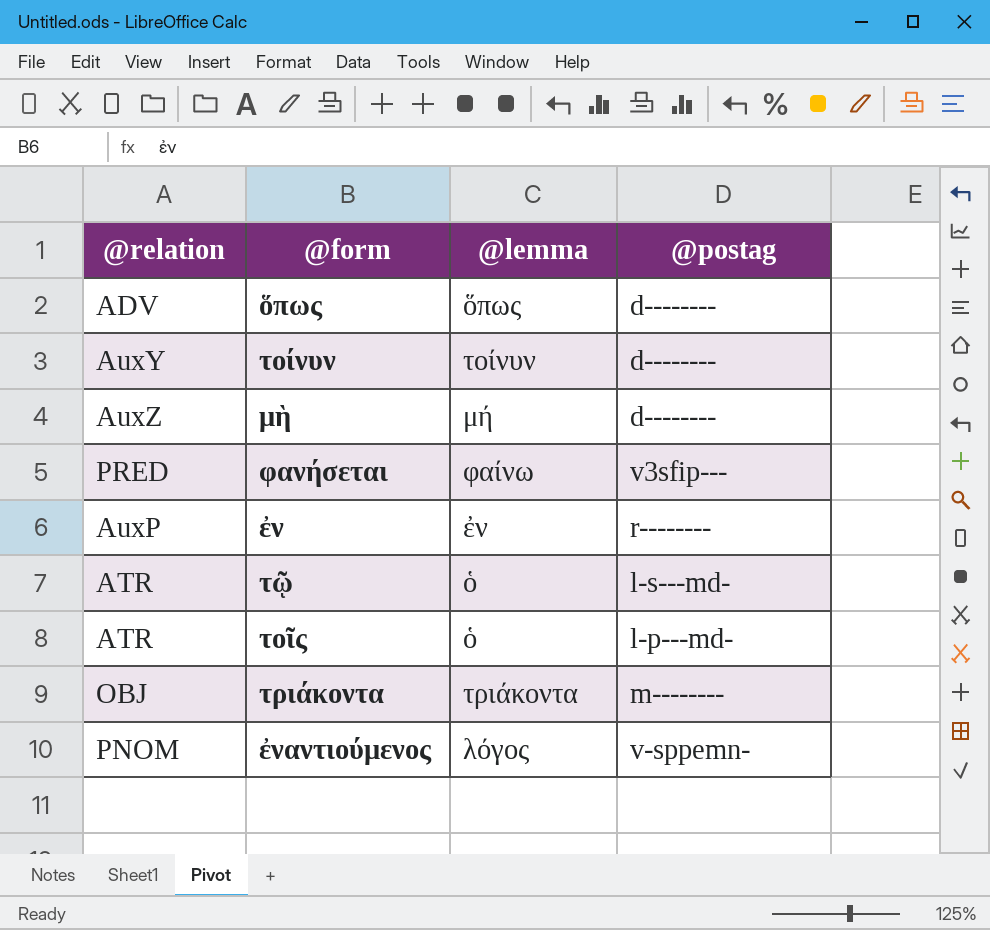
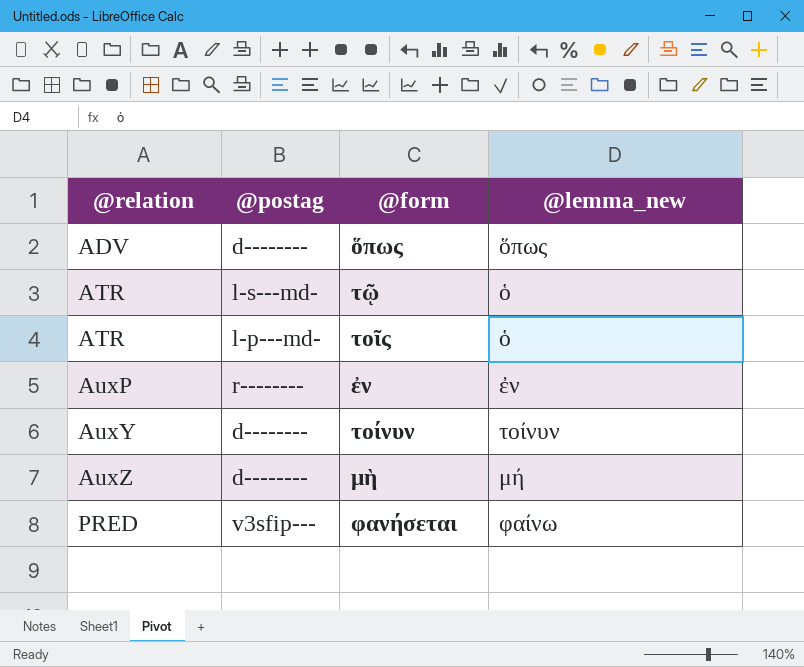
row order: none -> @relation ascending
column @postag | position: 4 -> 2
column name: @lemma -> @lemma_new
row τριάκοντα: OBJ | τριάκοντα | m-------- -> none
row ἐναντιούμενος: PNOM | λόγος | v-sppemn- -> none

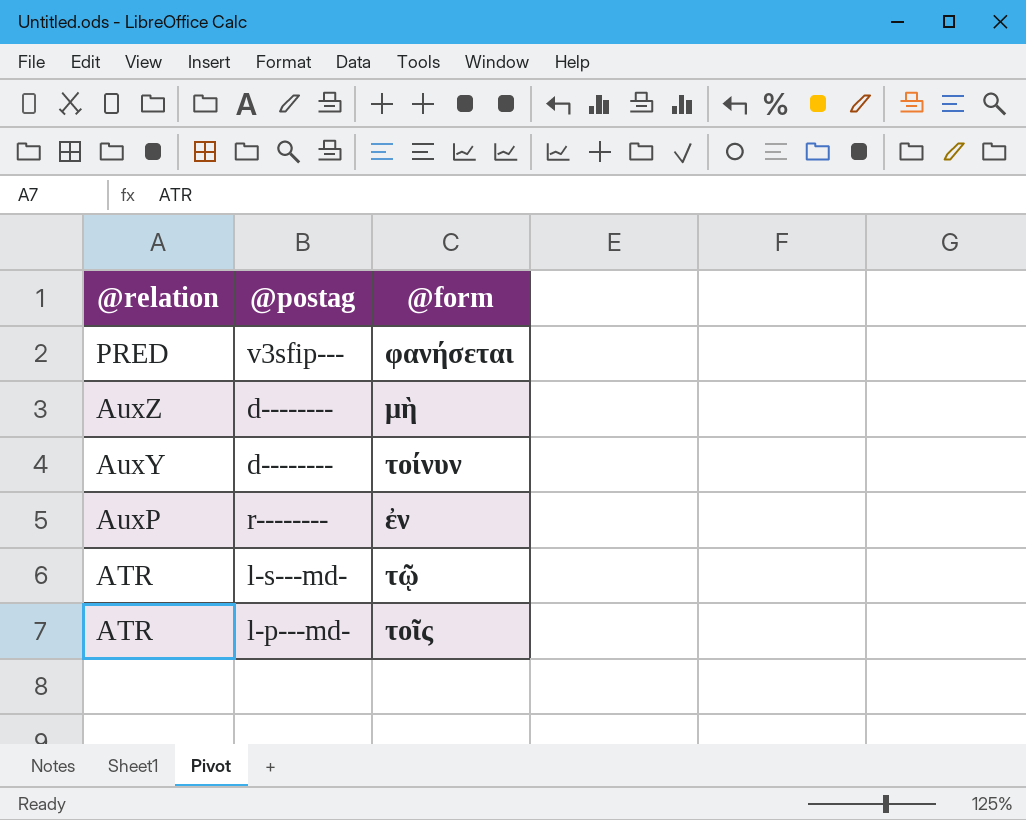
row order: @relation ascending -> @relation descending
column @lemma_new | position: 4 -> none
row ὅπως: ADV | d-------- | ὅπως -> none

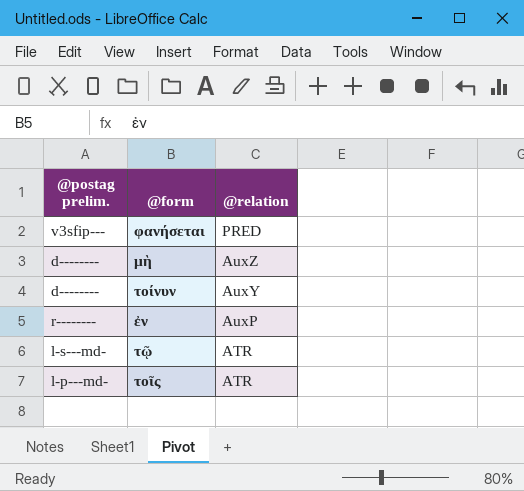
column name: @postag -> @postag prelim.
column @relation | position: 1 -> 3

